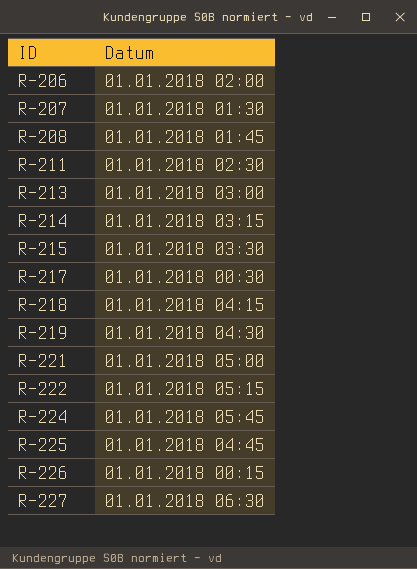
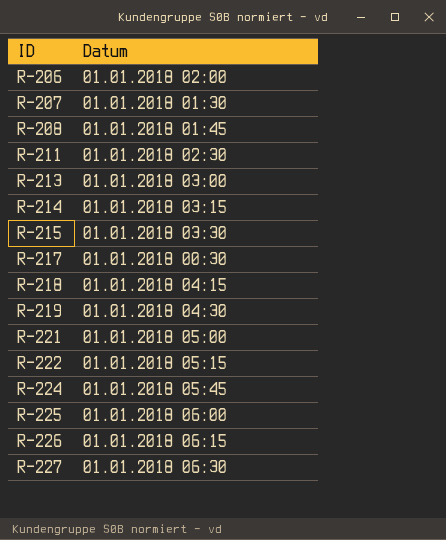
R-225 | Datum: 01.01.2018 04:45 -> 01.01.2018 06:00
R-226 | Datum: 01.01.2018 00:15 -> 01.01.2018 06:15

